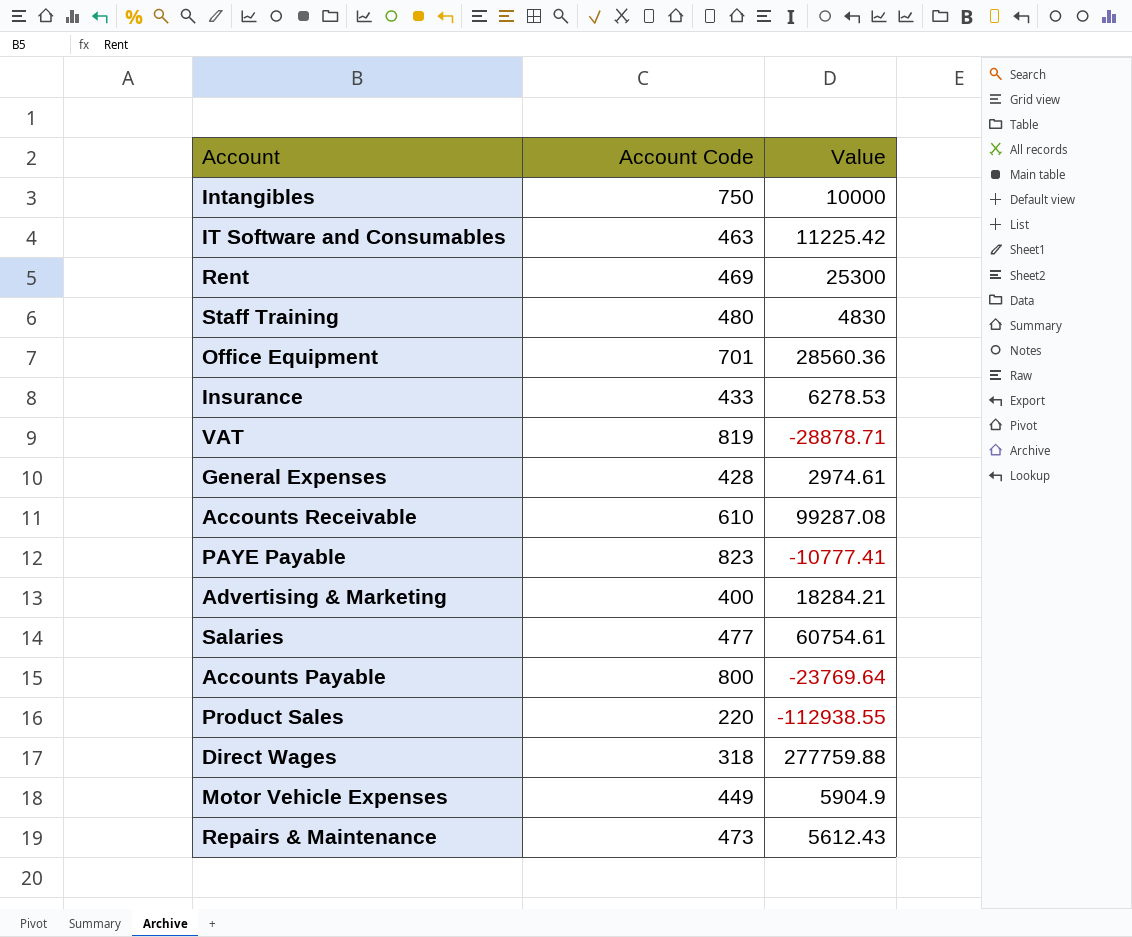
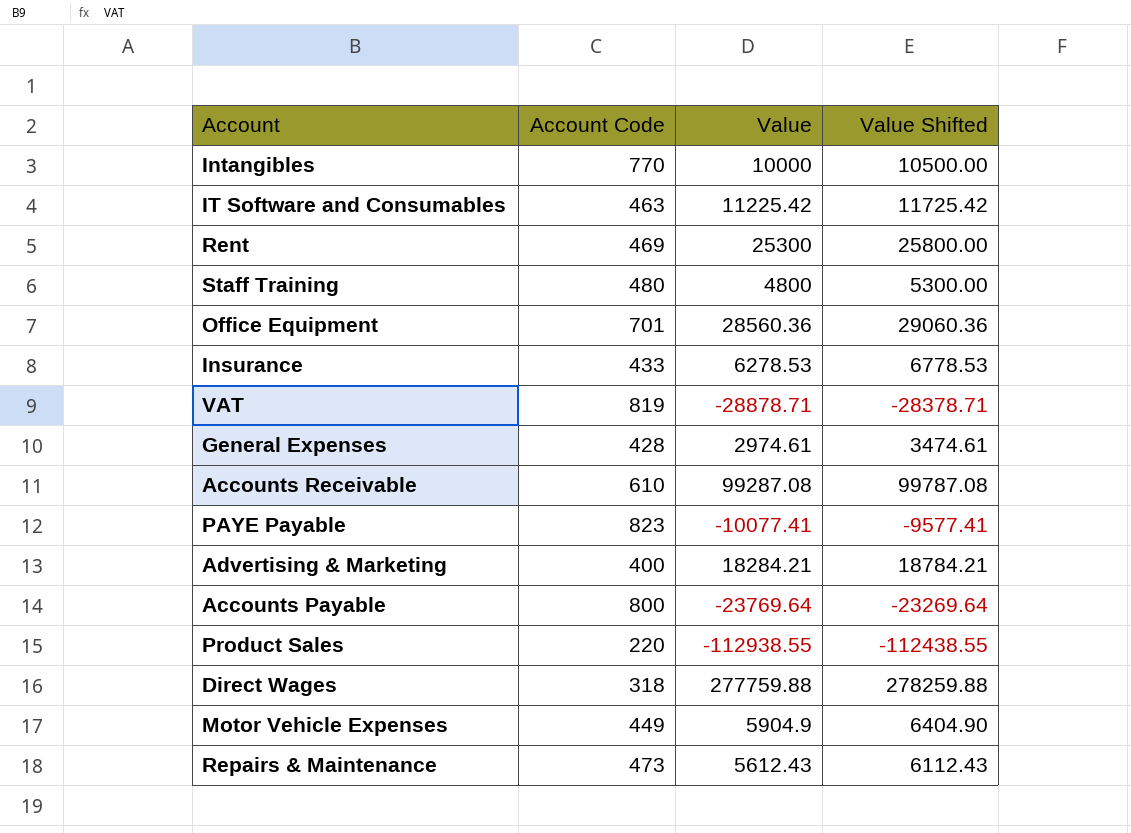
column Value Shifted | formula: none -> [Value] + 500
row Salaries: 477 | 60754.61 -> none
Intangibles | Account Code: 750 -> 770
Staff Training | Value: 4830 -> 4800
PAYE Payable | Value: -10777.41 -> -10077.41

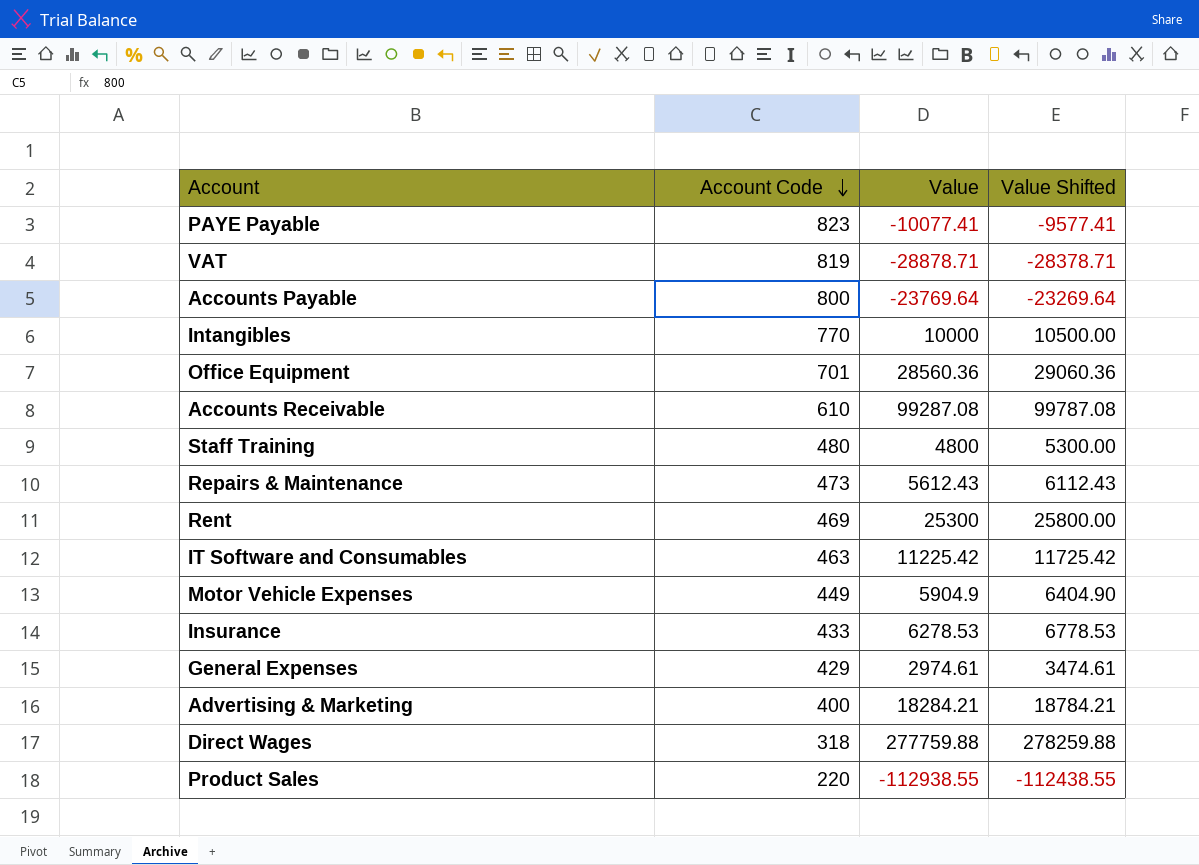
row order: none -> Account Code descending
General Expenses | Account Code: 428 -> 429

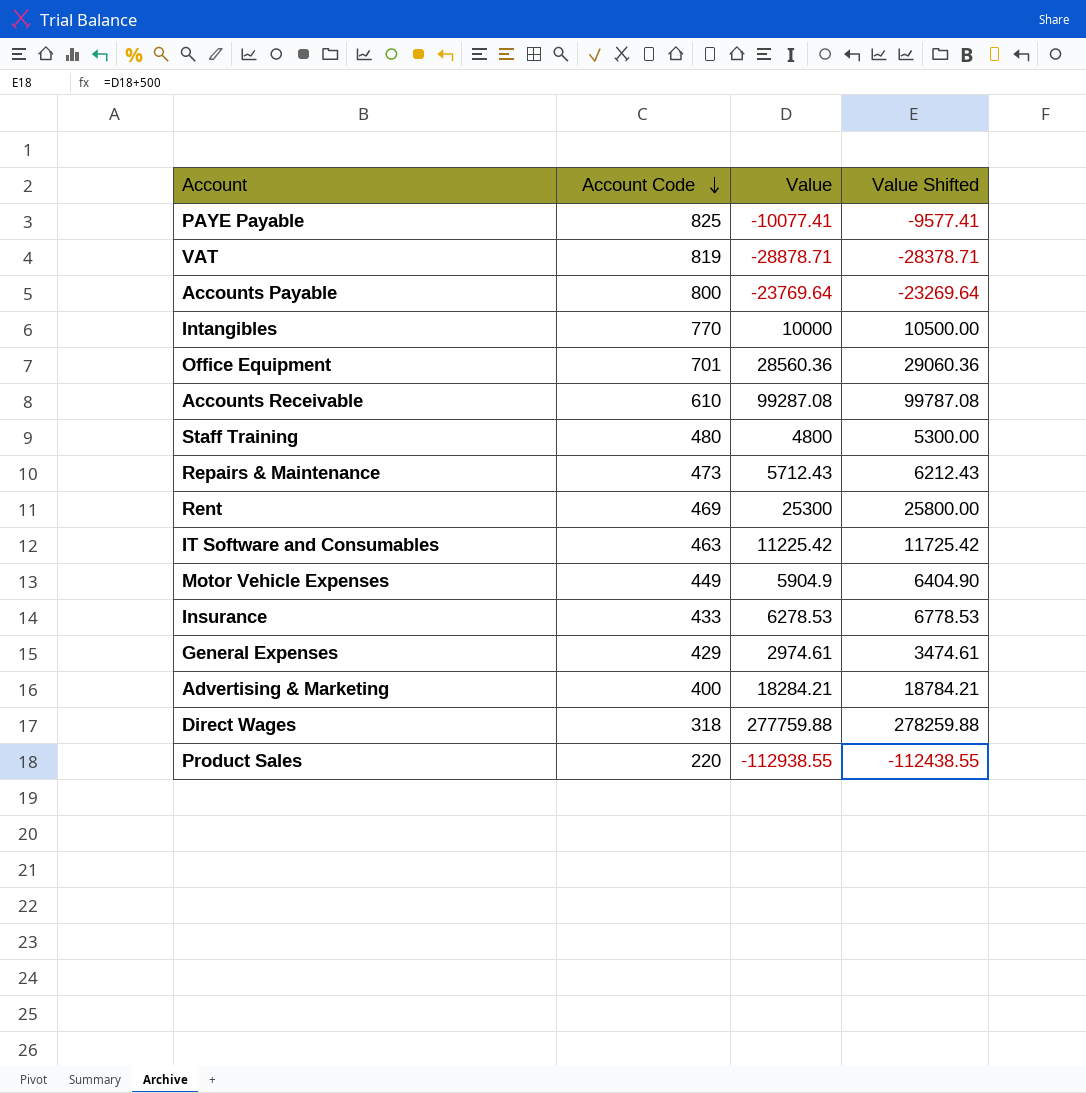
PAYE Payable | Account Code: 823 -> 825
Repairs & Maintenance | Value: 5612.43 -> 5712.43
Repairs & Maintenance | Value Shifted: 6112.43 -> 6212.43

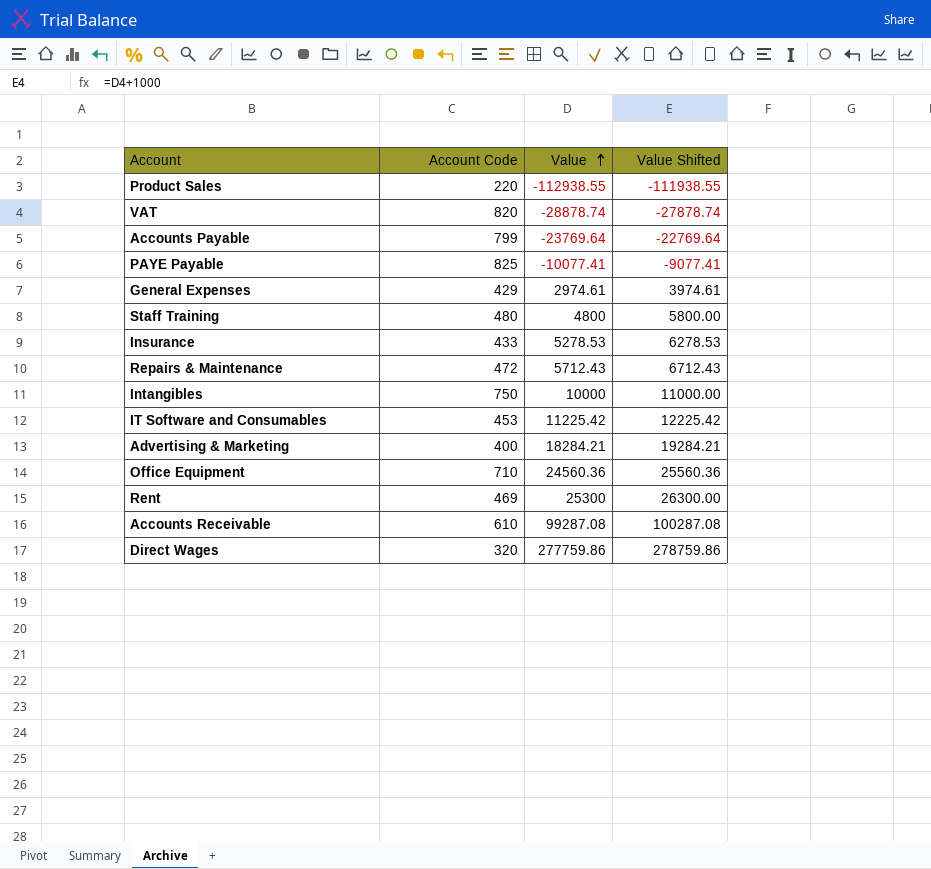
row order: Account Code descending -> Value ascending
column Value Shifted | formula: [Value] + 500 -> [Value] + 1000
row Motor Vehicle Expenses: 449 | 5904.9 | 6404.90 -> none
VAT | Account Code: 819 -> 820
VAT | Value: -28878.71 -> -28878.74
Accounts Payable | Account Code: 800 -> 799
Insurance | Value: 6278.53 -> 5278.53
Repairs & Maintenance | Account Code: 473 -> 472
Intangibles | Account Code: 770 -> 750
IT Software and Consumables | Account Code: 463 -> 453
Office Equipment | Account Code: 701 -> 710
Office Equipment | Value: 28560.36 -> 24560.36
Direct Wages | Account Code: 318 -> 320
Direct Wages | Value: 277759.88 -> 277759.86

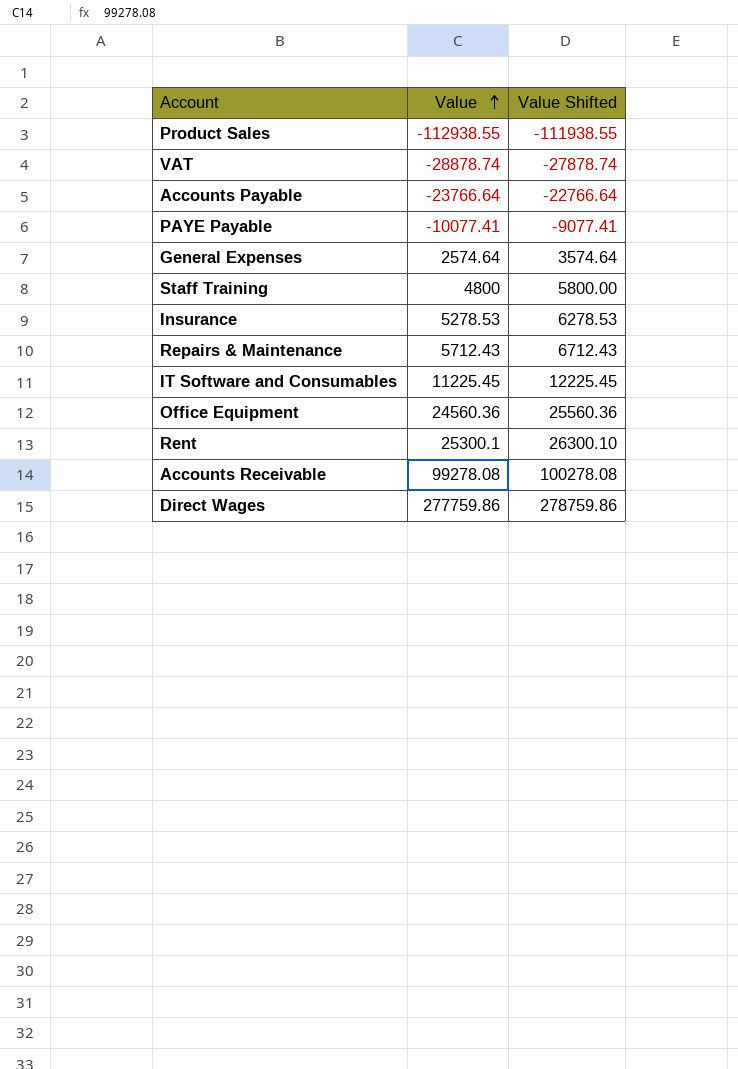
column Account Code | position: 2 -> none
row Intangibles: 750 | 10000 | 11000.00 -> none
row Advertising & Marketing: 400 | 18284.21 | 19284.21 -> none
Accounts Payable | Value: -23769.64 -> -23766.64
Accounts Payable | Value Shifted: -22769.64 -> -22766.64
General Expenses | Value: 2974.61 -> 2574.64
General Expenses | Value Shifted: 3974.61 -> 3574.64
IT Software and Consumables | Value: 11225.42 -> 11225.45
IT Software and Consumables | Value Shifted: 12225.42 -> 12225.45
Rent | Value: 25300 -> 25300.1
Rent | Value Shifted: 26300.00 -> 26300.10
Accounts Receivable | Value: 99287.08 -> 99278.08
Accounts Receivable | Value Shifted: 100287.08 -> 100278.08

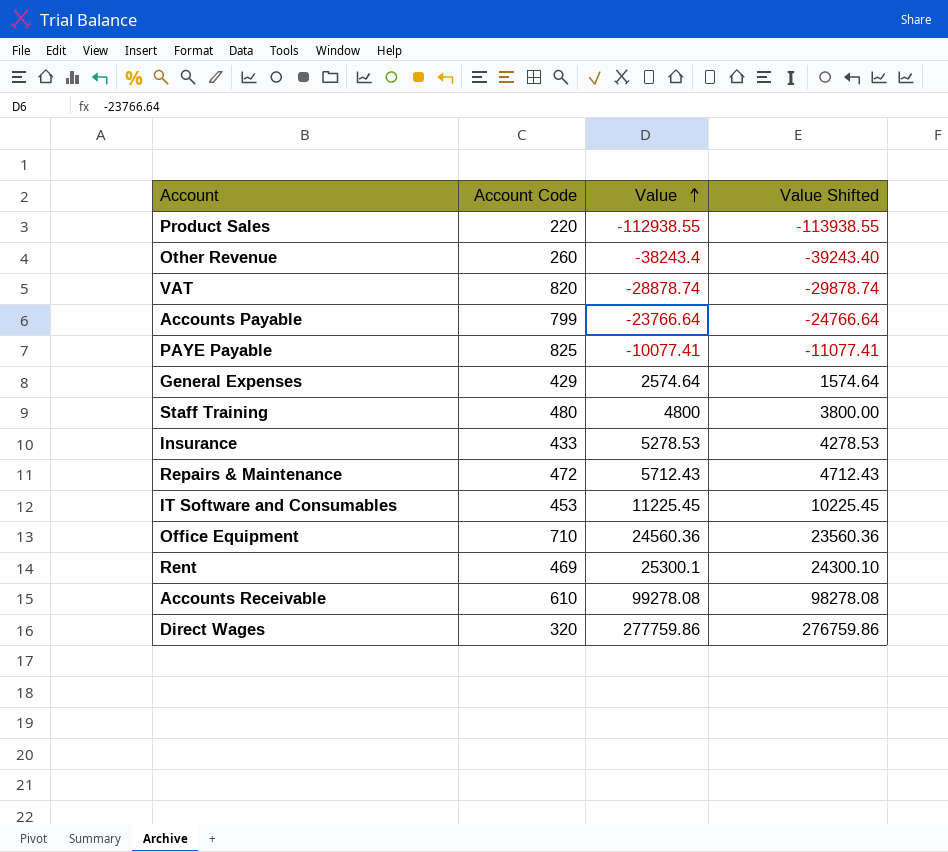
column Account Code | position: none -> 2
column Value Shifted | formula: [Value] + 1000 -> [Value] - 1000
row Other Revenue: none -> 260 | -38243.4 | -39243.40

